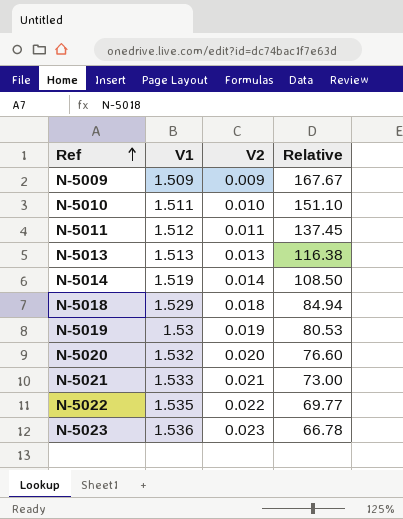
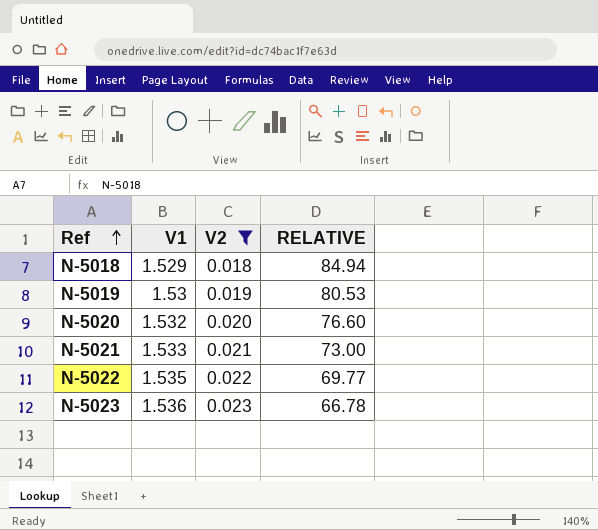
filter: none -> V2 >= 0.018
column name: Relative -> RELATIVE

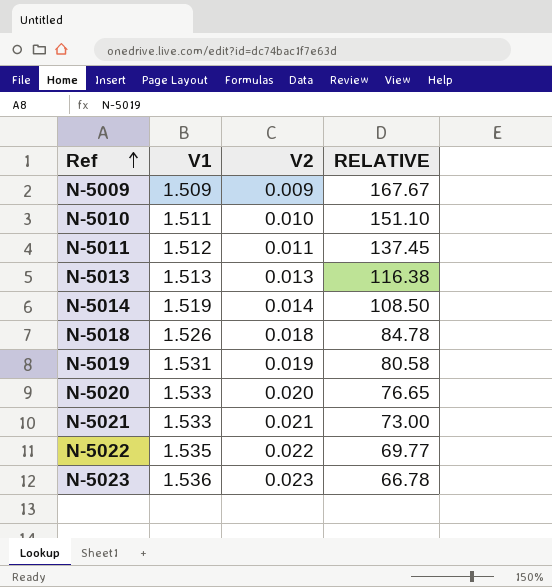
filter: V2 >= 0.018 -> none
N-5018 | V1: 1.529 -> 1.526
N-5018 | RELATIVE: 84.94 -> 84.78
N-5019 | V1: 1.53 -> 1.531
N-5019 | RELATIVE: 80.53 -> 80.58
N-5020 | V1: 1.532 -> 1.533
N-5020 | RELATIVE: 76.60 -> 76.65

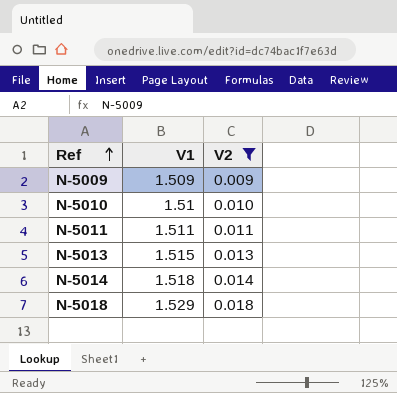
filter: none -> V2 <= 0.018
column RELATIVE | formula: [V1] / [V2] -> none
N-5010 | V1: 1.511 -> 1.51
N-5011 | V1: 1.512 -> 1.511
N-5013 | V1: 1.513 -> 1.515
N-5014 | V1: 1.519 -> 1.518
N-5018 | V1: 1.526 -> 1.529

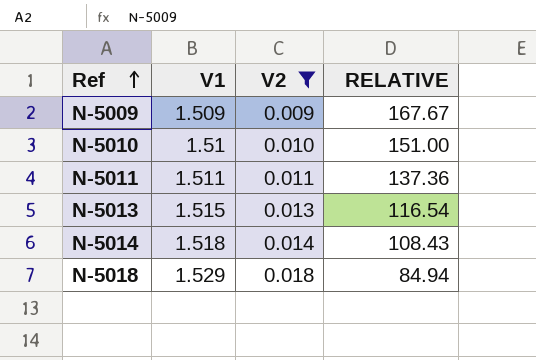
column RELATIVE | formula: none -> [V1] / [V2]

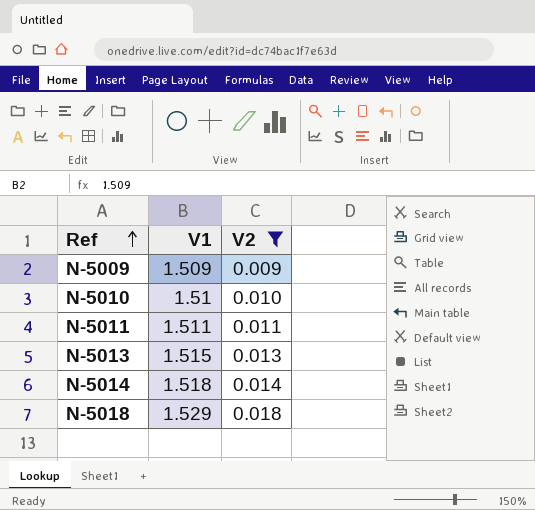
column RELATIVE | formula: [V1] / [V2] -> none

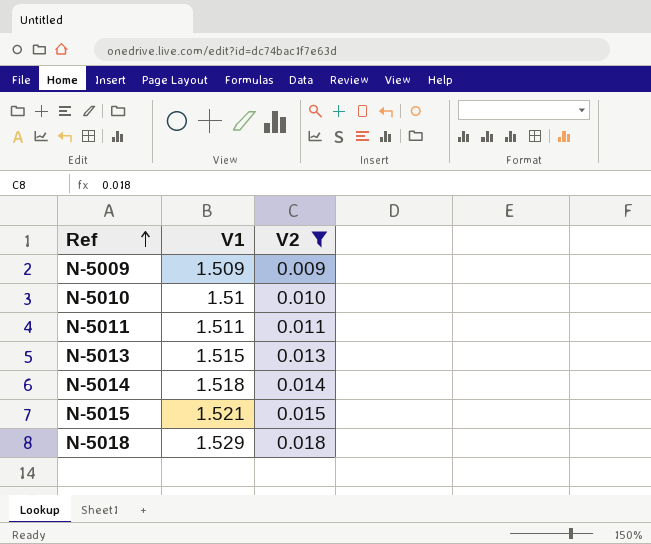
row N-5015: none -> 1.521 | 0.015

